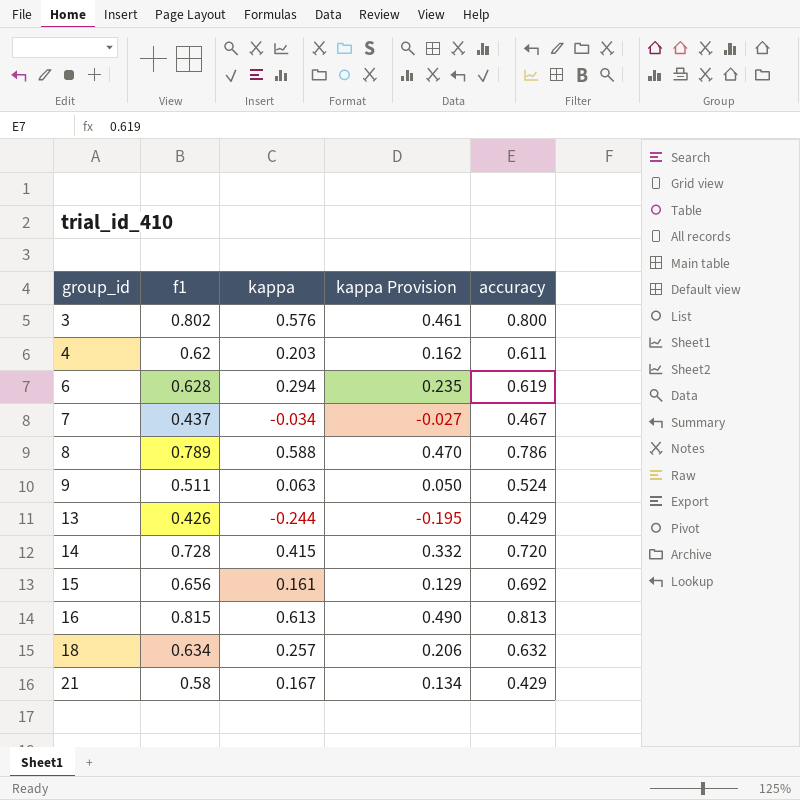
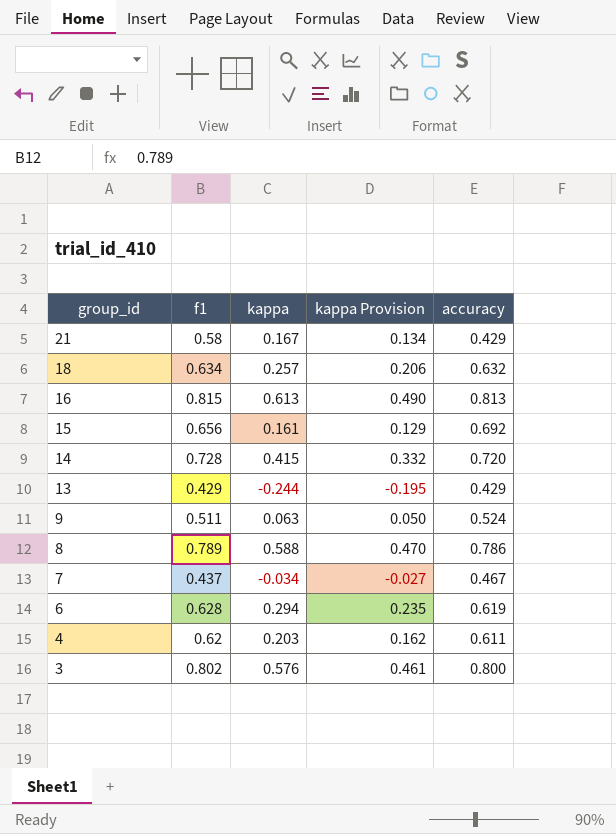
row order: group_id ascending -> group_id descending
13 | f1: 0.426 -> 0.429

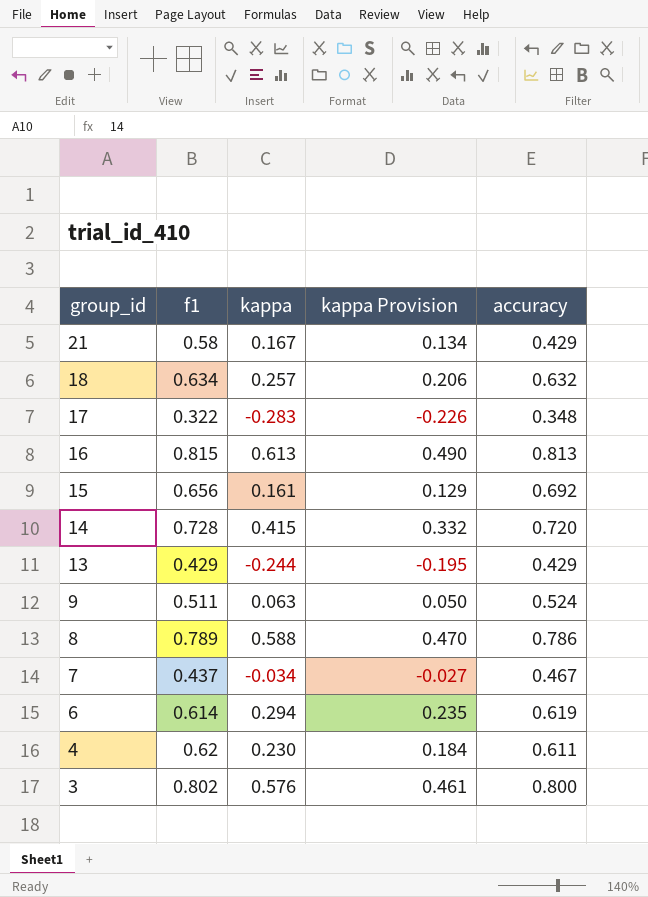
row 17: none -> 0.322 | -0.283 | -0.226 | 0.348
6 | f1: 0.628 -> 0.614
4 | kappa: 0.203 -> 0.230
4 | kappa Provision: 0.162 -> 0.184

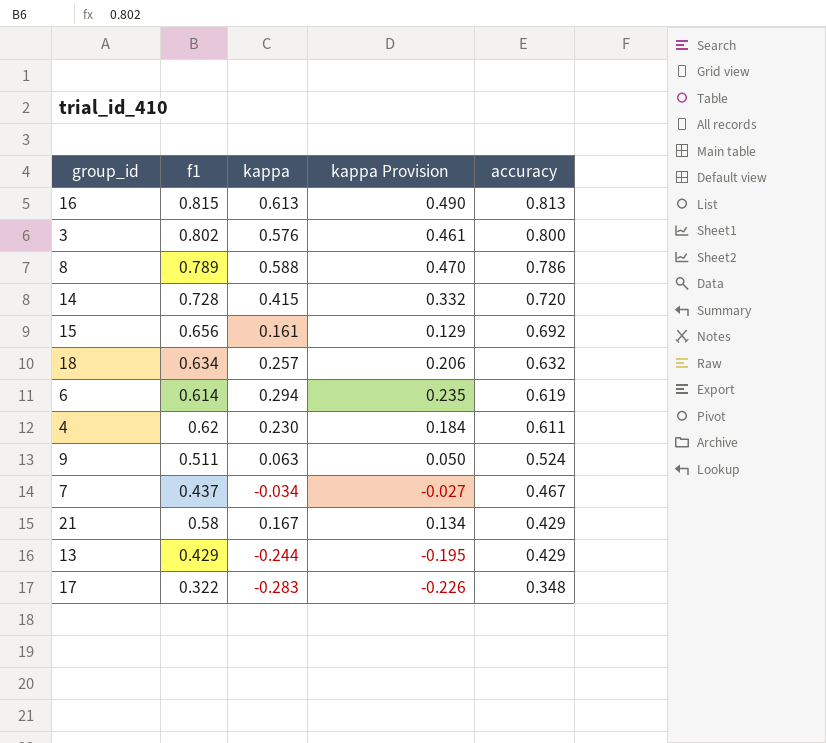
row order: group_id descending -> accuracy descending

